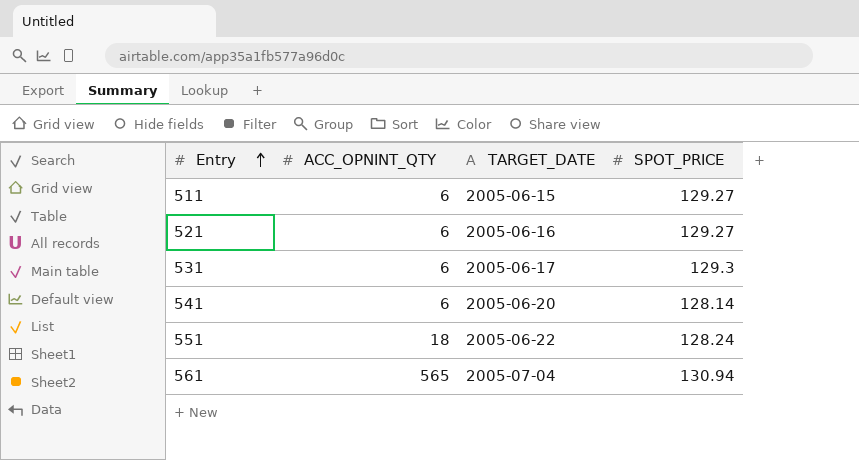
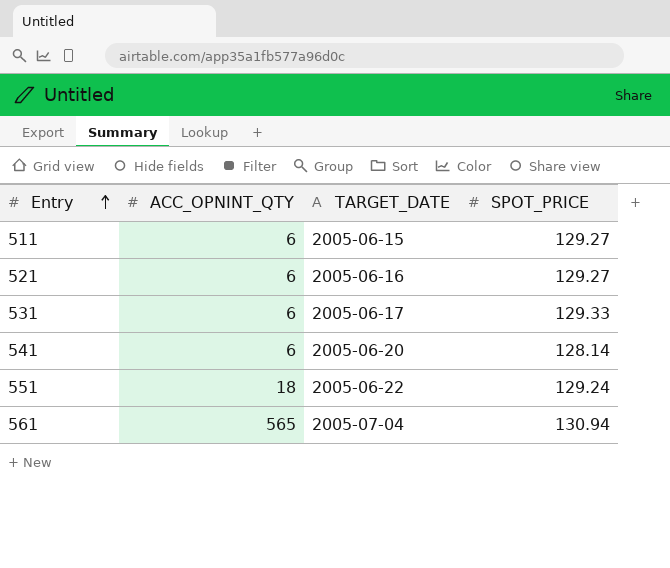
531 | SPOT_PRICE: 129.3 -> 129.33
551 | SPOT_PRICE: 128.24 -> 129.24

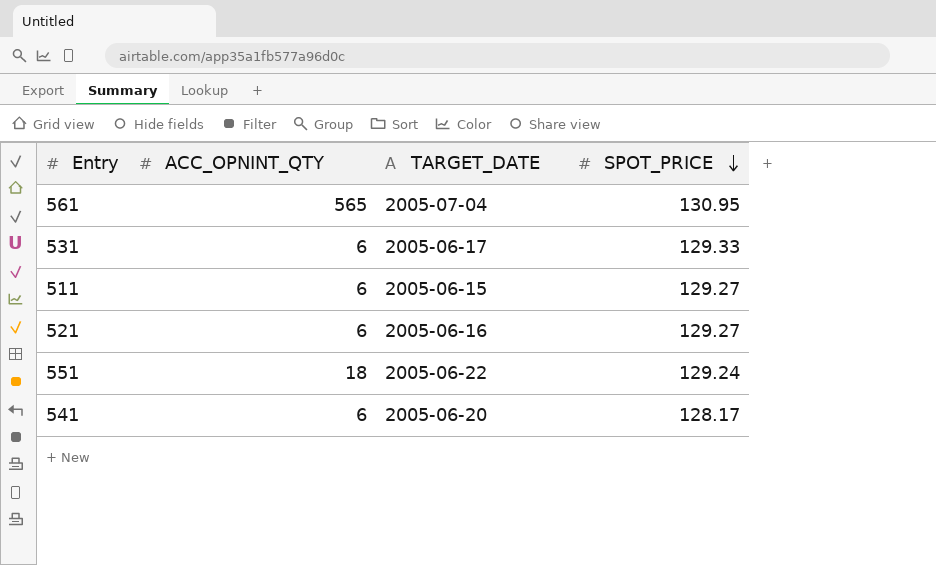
row order: Entry ascending -> SPOT_PRICE descending
561 | SPOT_PRICE: 130.94 -> 130.95
541 | SPOT_PRICE: 128.14 -> 128.17

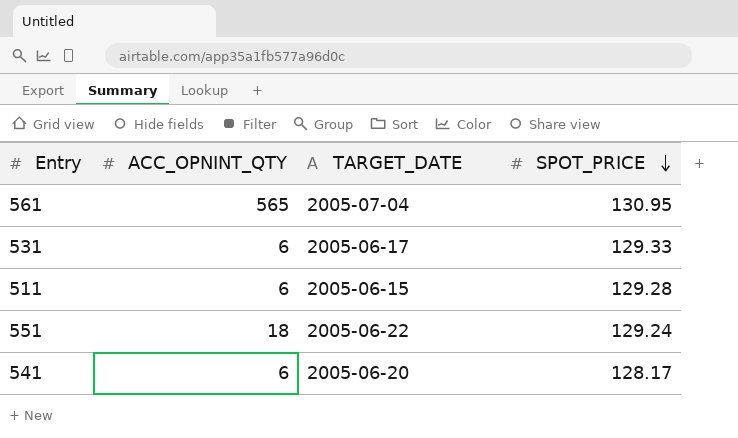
row 521: 6 | 2005-06-16 | 129.27 -> none
511 | SPOT_PRICE: 129.27 -> 129.28

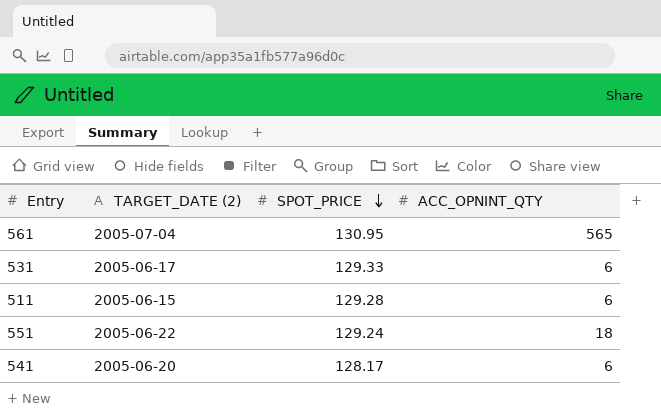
column name: TARGET_DATE -> TARGET_DATE (2)
column ACC_OPNINT_QTY | position: 2 -> 4

